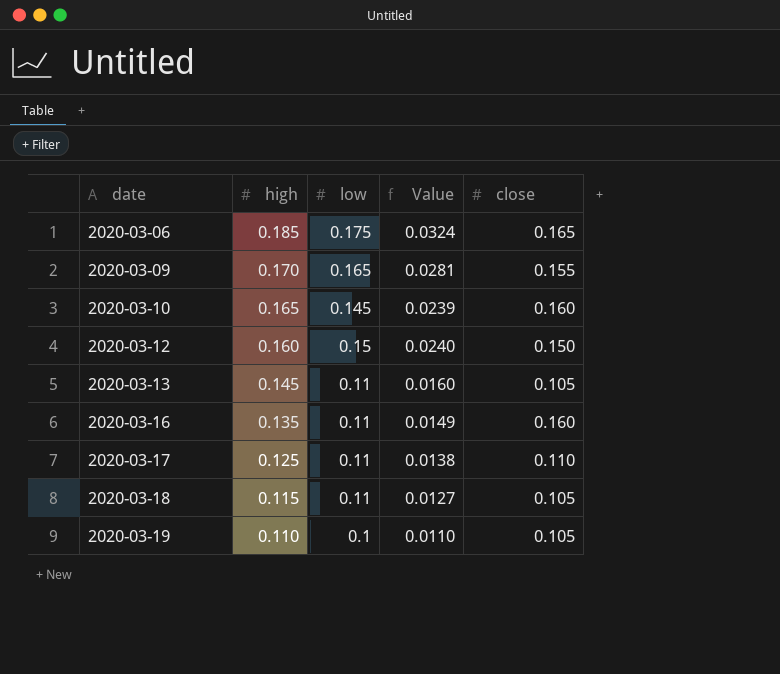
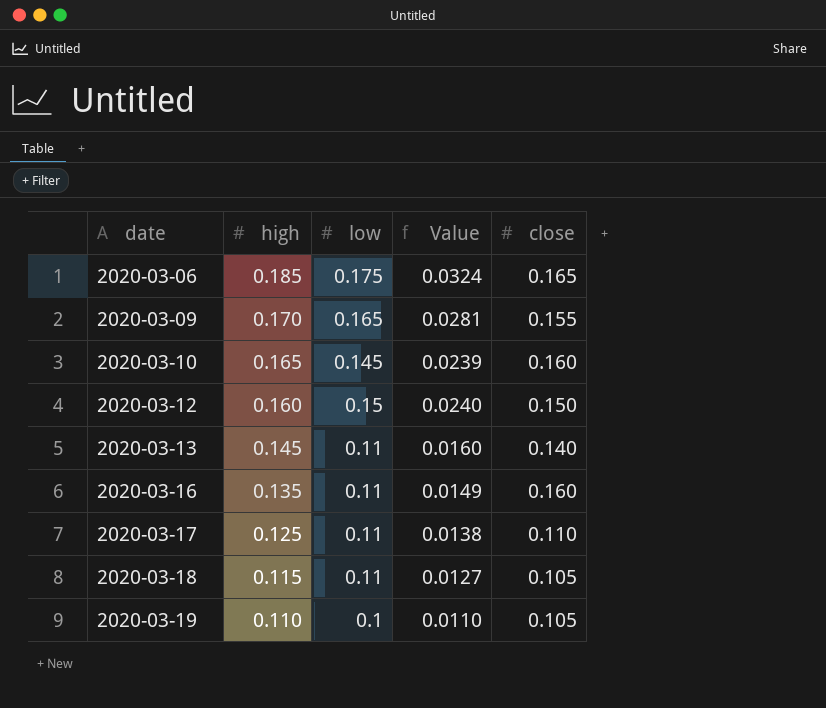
2020-03-13 | close: 0.105 -> 0.140

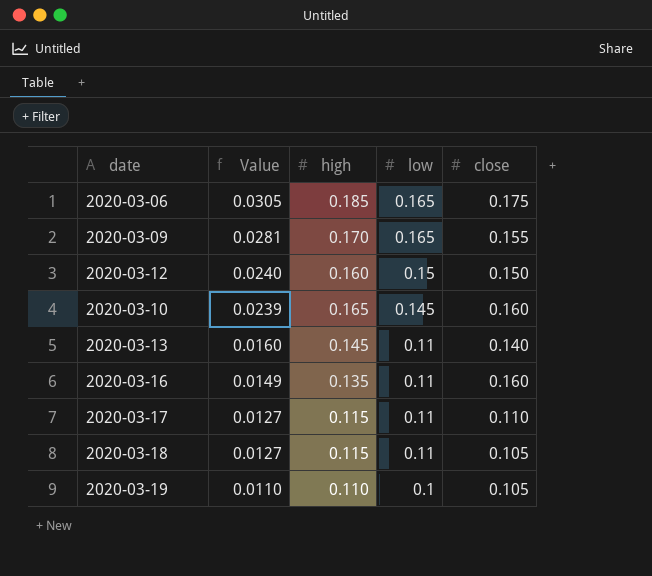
row order: date ascending -> Value descending
column Value | position: 4 -> 2
2020-03-06 | Value: 0.0324 -> 0.0305
2020-03-06 | low: 0.175 -> 0.165
2020-03-06 | close: 0.165 -> 0.175
2020-03-17 | Value: 0.0138 -> 0.0127
2020-03-17 | high: 0.125 -> 0.115

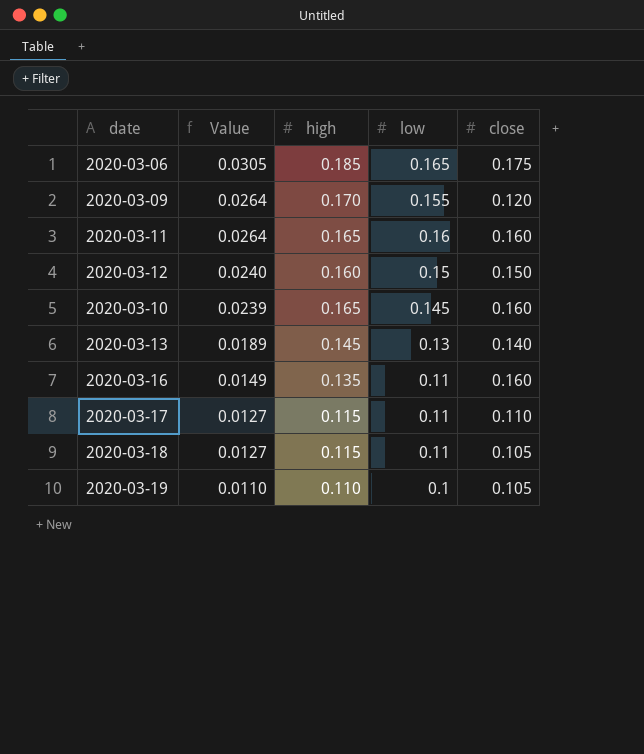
2020-03-09 | Value: 0.0281 -> 0.0264
2020-03-09 | low: 0.165 -> 0.155
2020-03-09 | close: 0.155 -> 0.120
row 2020-03-11: none -> 0.0264 | 0.165 | 0.16 | 0.160
2020-03-13 | Value: 0.0160 -> 0.0189
2020-03-13 | low: 0.11 -> 0.13

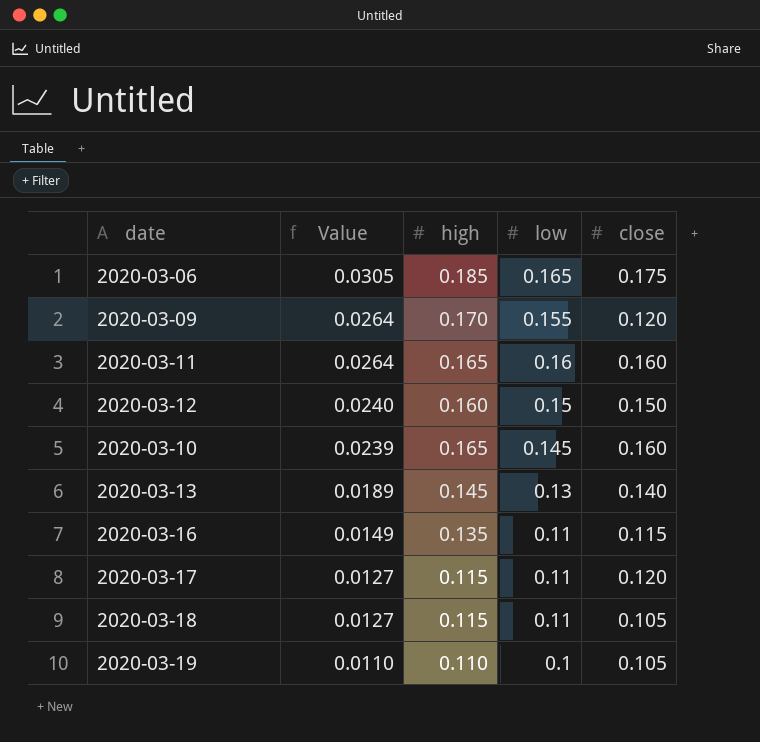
2020-03-16 | close: 0.160 -> 0.115
2020-03-17 | close: 0.110 -> 0.120

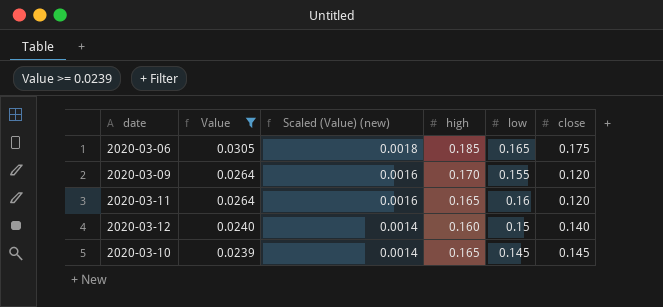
filter: none -> Value >= 0.0239
column Scaled (Value) (new) | formula: none -> [Value] * 0.06
2020-03-11 | close: 0.160 -> 0.120
2020-03-12 | close: 0.150 -> 0.140
2020-03-10 | close: 0.160 -> 0.145

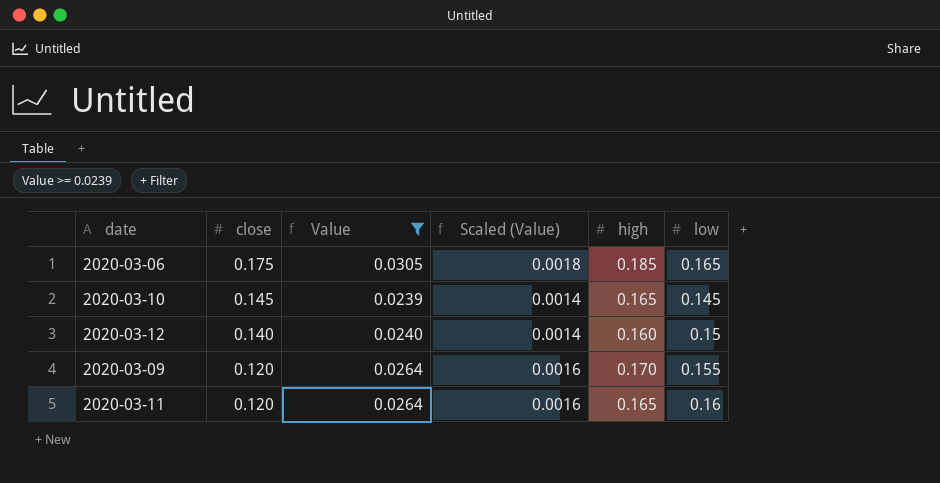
row order: Value descending -> close descending
column close | position: 6 -> 2
column name: Scaled (Value) (new) -> Scaled (Value)

